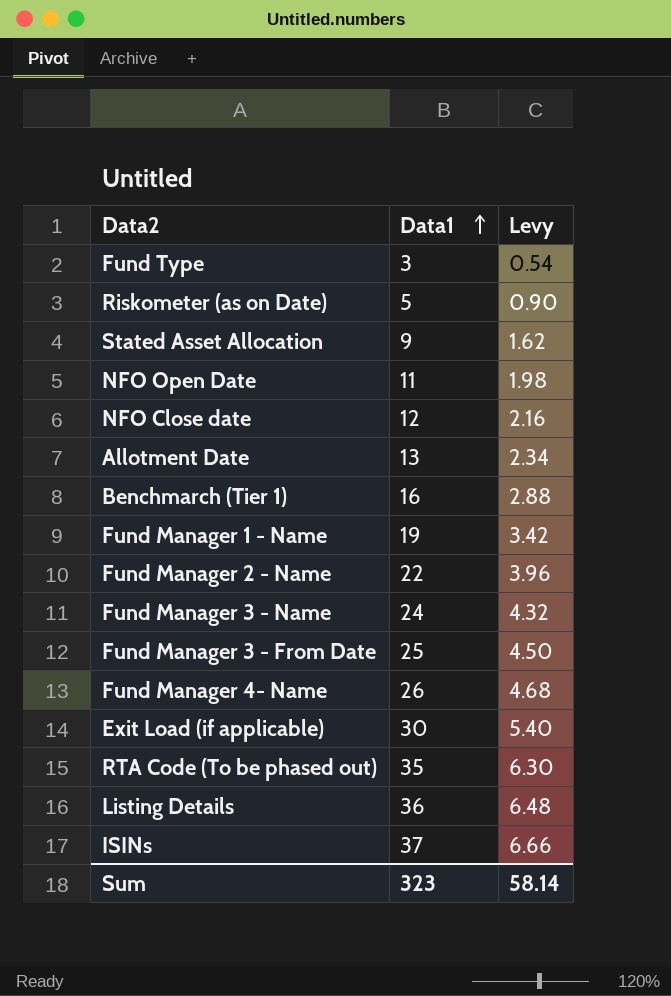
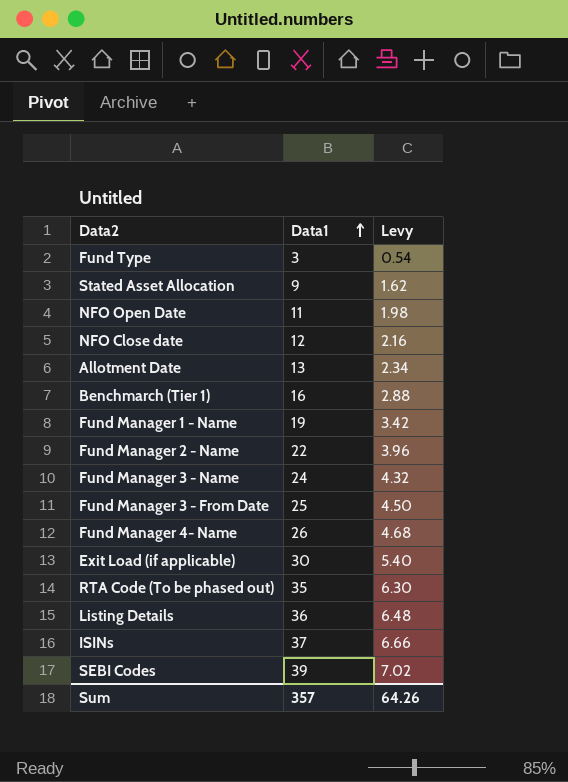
row Riskometer (as on Date): 5 | 0.90 -> none
row SEBI Codes: none -> 39 | 7.02
Sum | Data1: 323 -> 357
Sum | Levy: 58.14 -> 64.26

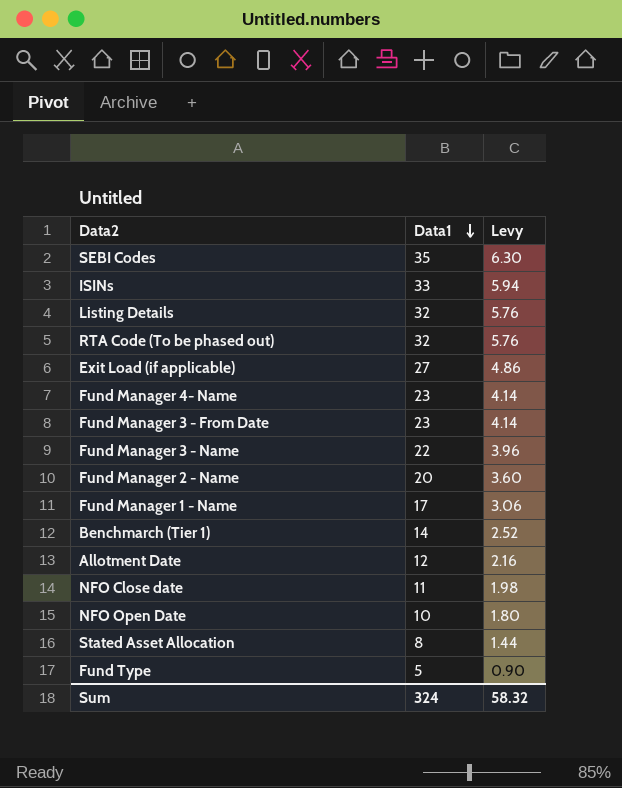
row order: Data1 ascending -> Data1 descending
SEBI Codes | Data1: 39 -> 35
SEBI Codes | Levy: 7.02 -> 6.30
ISINs | Data1: 37 -> 33
ISINs | Levy: 6.66 -> 5.94
Listing Details | Data1: 36 -> 32
Listing Details | Levy: 6.48 -> 5.76
RTA Code (To be phased out) | Data1: 35 -> 32
RTA Code (To be phased out) | Levy: 6.30 -> 5.76
Exit Load (if applicable) | Data1: 30 -> 27
Exit Load (if applicable) | Levy: 5.40 -> 4.86
Fund Manager 4- Name | Data1: 26 -> 23
Fund Manager 4- Name | Levy: 4.68 -> 4.14
Fund Manager 3 - From Date | Data1: 25 -> 23
Fund Manager 3 - From Date | Levy: 4.50 -> 4.14
Fund Manager 3 - Name | Data1: 24 -> 22
Fund Manager 3 - Name | Levy: 4.32 -> 3.96
Fund Manager 2 - Name | Data1: 22 -> 20
Fund Manager 2 - Name | Levy: 3.96 -> 3.60
Fund Manager 1 - Name | Data1: 19 -> 17
Fund Manager 1 - Name | Levy: 3.42 -> 3.06
Benchmarch (Tier 1) | Data1: 16 -> 14
Benchmarch (Tier 1) | Levy: 2.88 -> 2.52
Allotment Date | Data1: 13 -> 12
Allotment Date | Levy: 2.34 -> 2.16
NFO Close date | Data1: 12 -> 11
NFO Close date | Levy: 2.16 -> 1.98
NFO Open Date | Data1: 11 -> 10
NFO Open Date | Levy: 1.98 -> 1.80
Stated Asset Allocation | Data1: 9 -> 8
Stated Asset Allocation | Levy: 1.62 -> 1.44
Fund Type | Data1: 3 -> 5
Fund Type | Levy: 0.54 -> 0.90
Sum | Data1: 357 -> 324
Sum | Levy: 64.26 -> 58.32

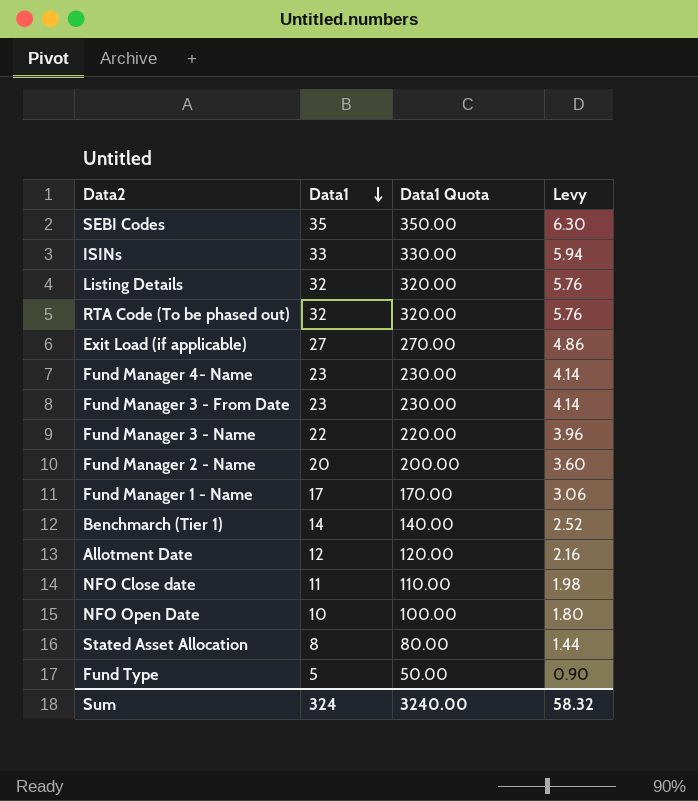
column Data1 Quota | formula: none -> [Data1] * 10

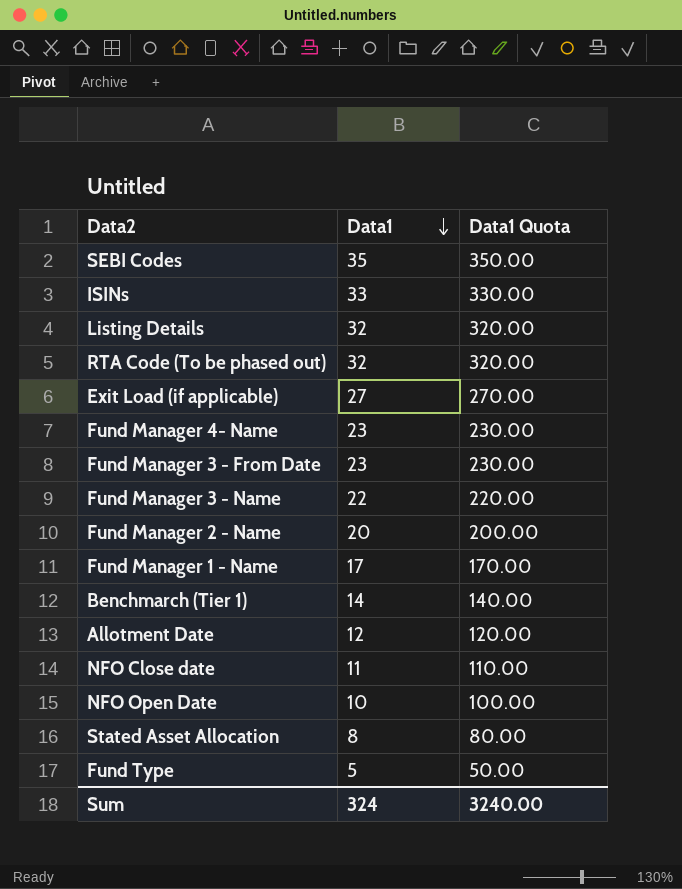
column Levy | formula: [Data1] * 0.18 -> none

